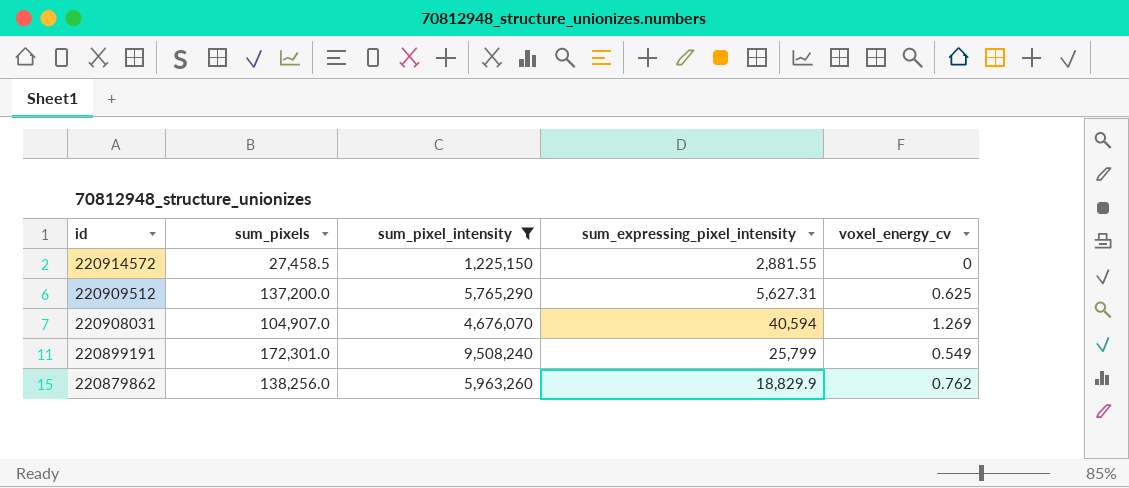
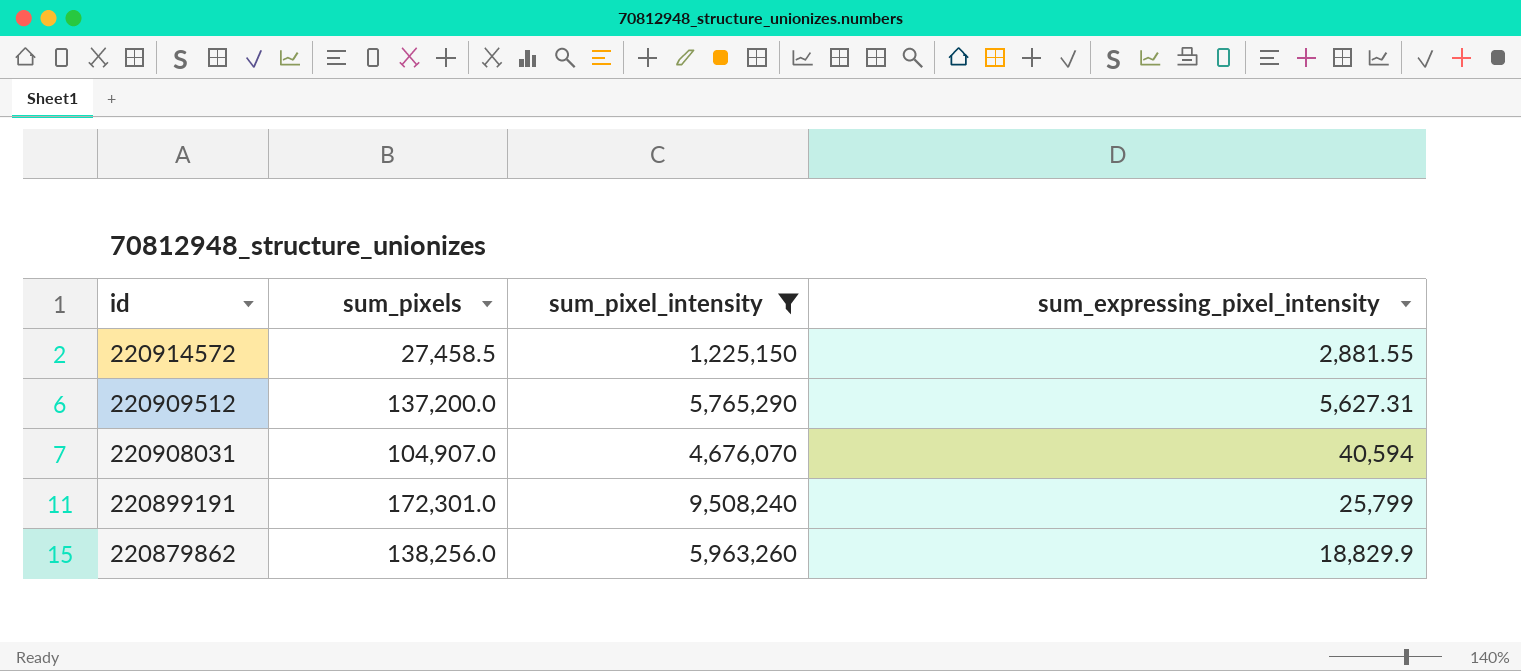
column voxel_energy_cv | position: 5 -> none

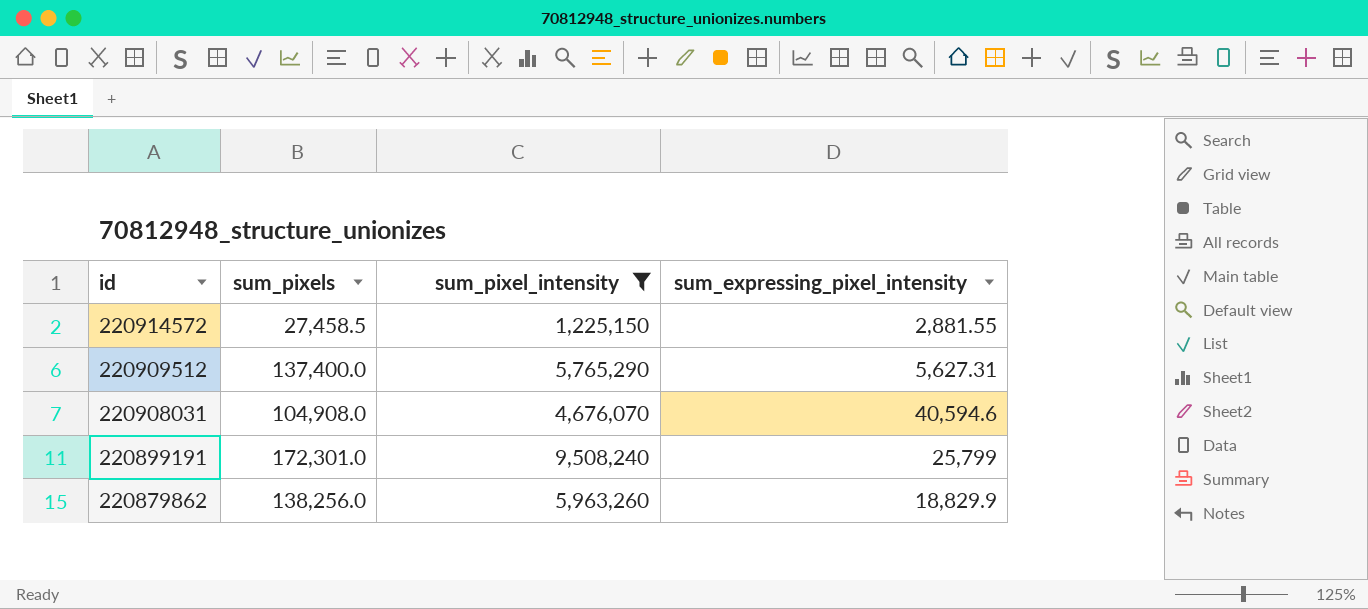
220909512 | sum_pixels: 137,200.0 -> 137,400.0
220908031 | sum_pixels: 104,907.0 -> 104,908.0
220908031 | sum_expressing_pixel_intensity: 40,594 -> 40,594.6

